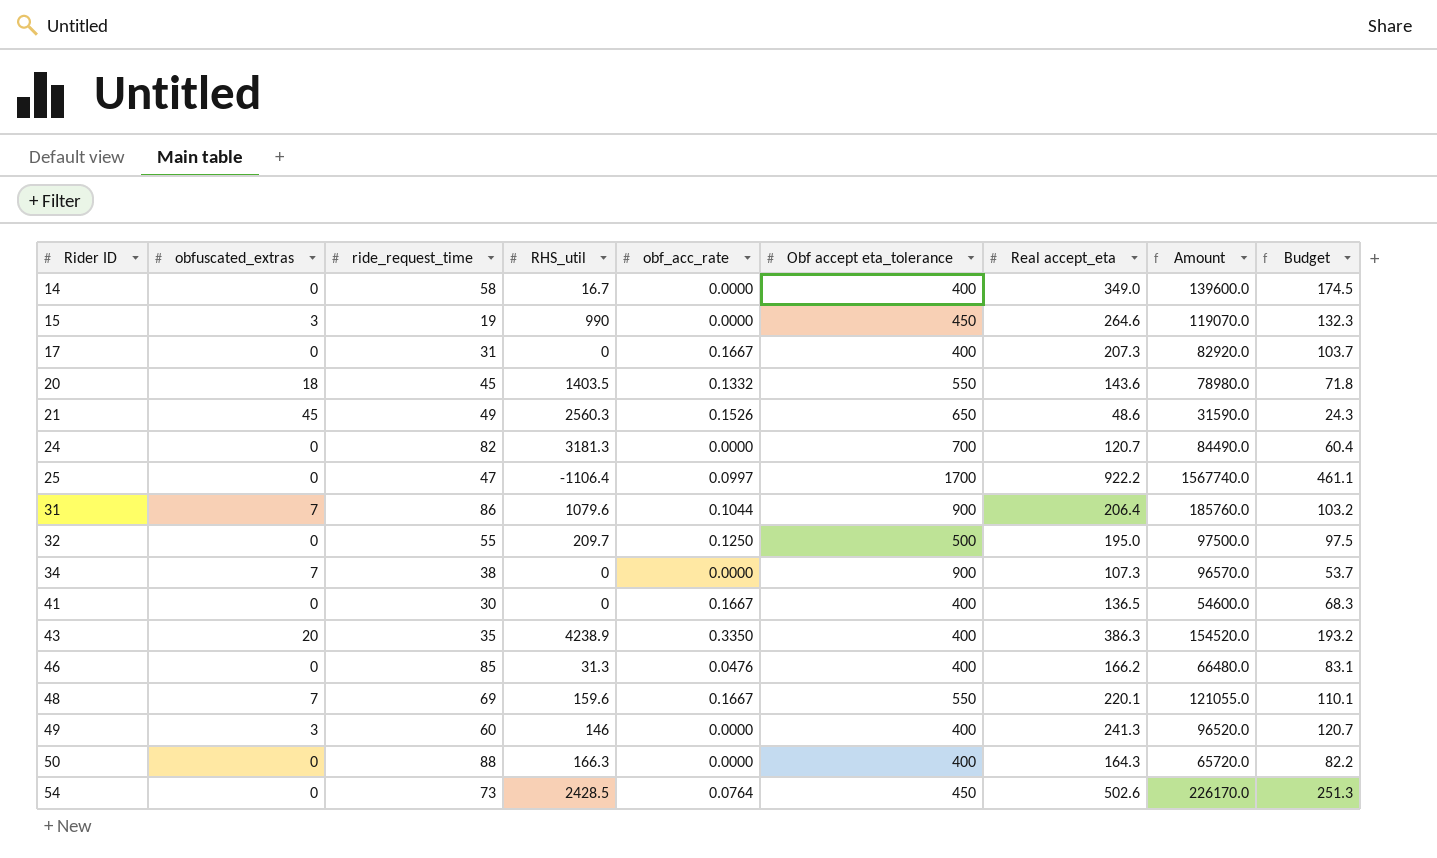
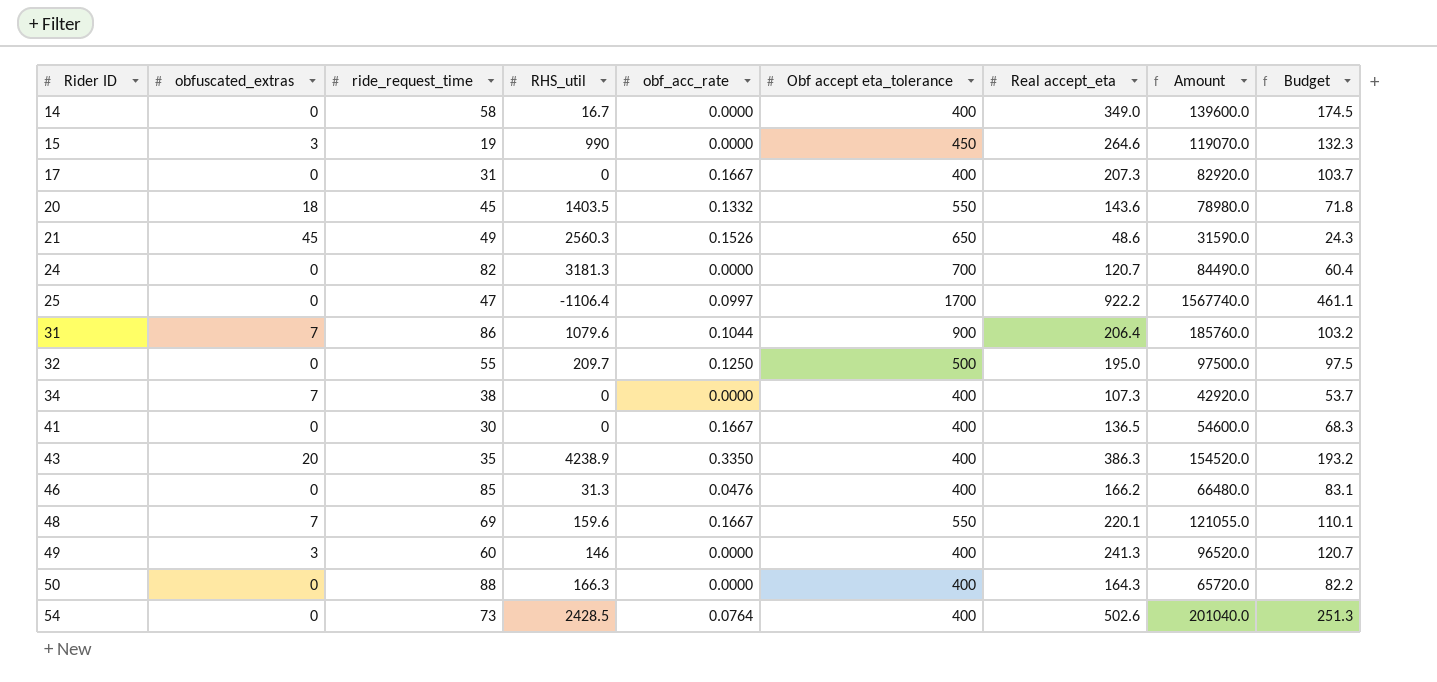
34 | Obf accept eta_tolerance: 900 -> 400
34 | Amount: 96570.0 -> 42920.0
54 | Obf accept eta_tolerance: 450 -> 400
54 | Amount: 226170.0 -> 201040.0

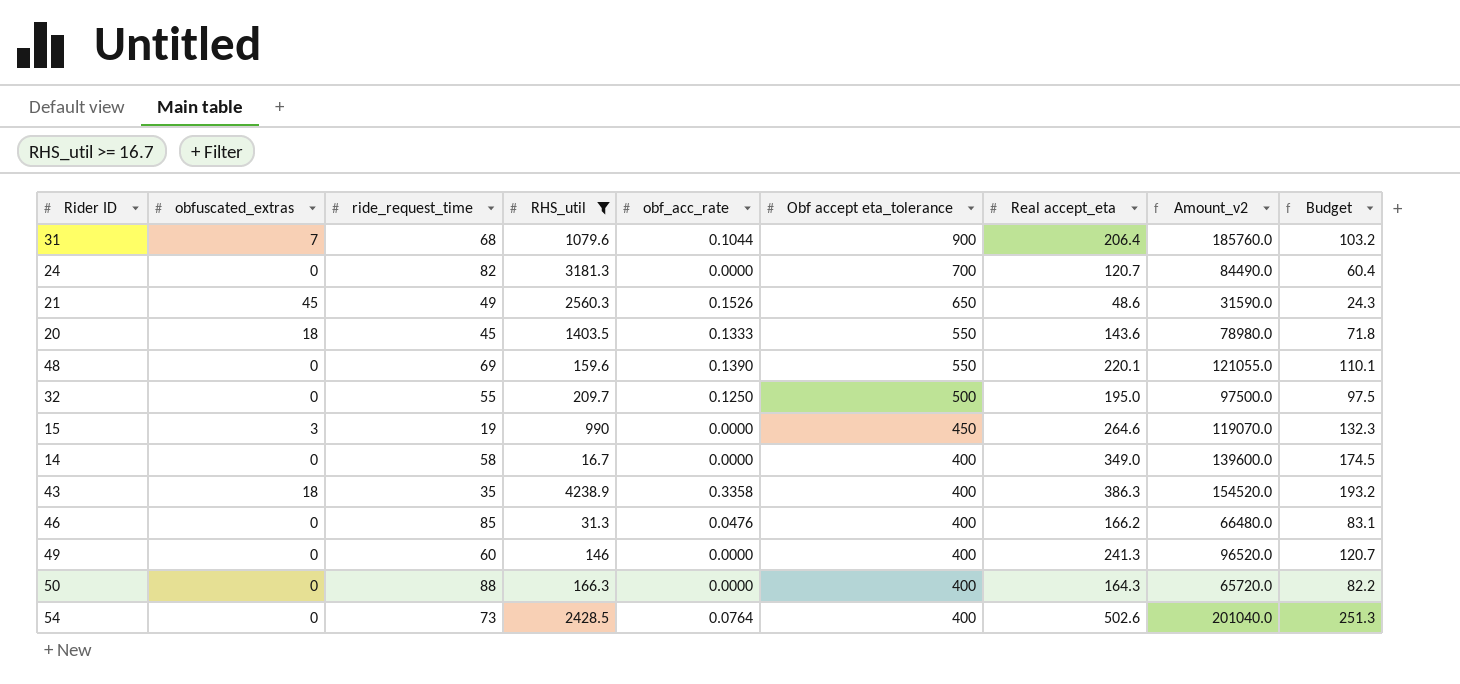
filter: none -> RHS_util >= 16.7
row order: Rider ID ascending -> Obf accept eta_tolerance descending
column name: Amount -> Amount_v2
31 | ride_request_time: 86 -> 68
20 | obf_acc_rate: 0.1332 -> 0.1333
48 | obfuscated_extras: 7 -> 0
48 | obf_acc_rate: 0.1667 -> 0.1390
43 | obfuscated_extras: 20 -> 18
43 | obf_acc_rate: 0.3350 -> 0.3358
49 | obfuscated_extras: 3 -> 0

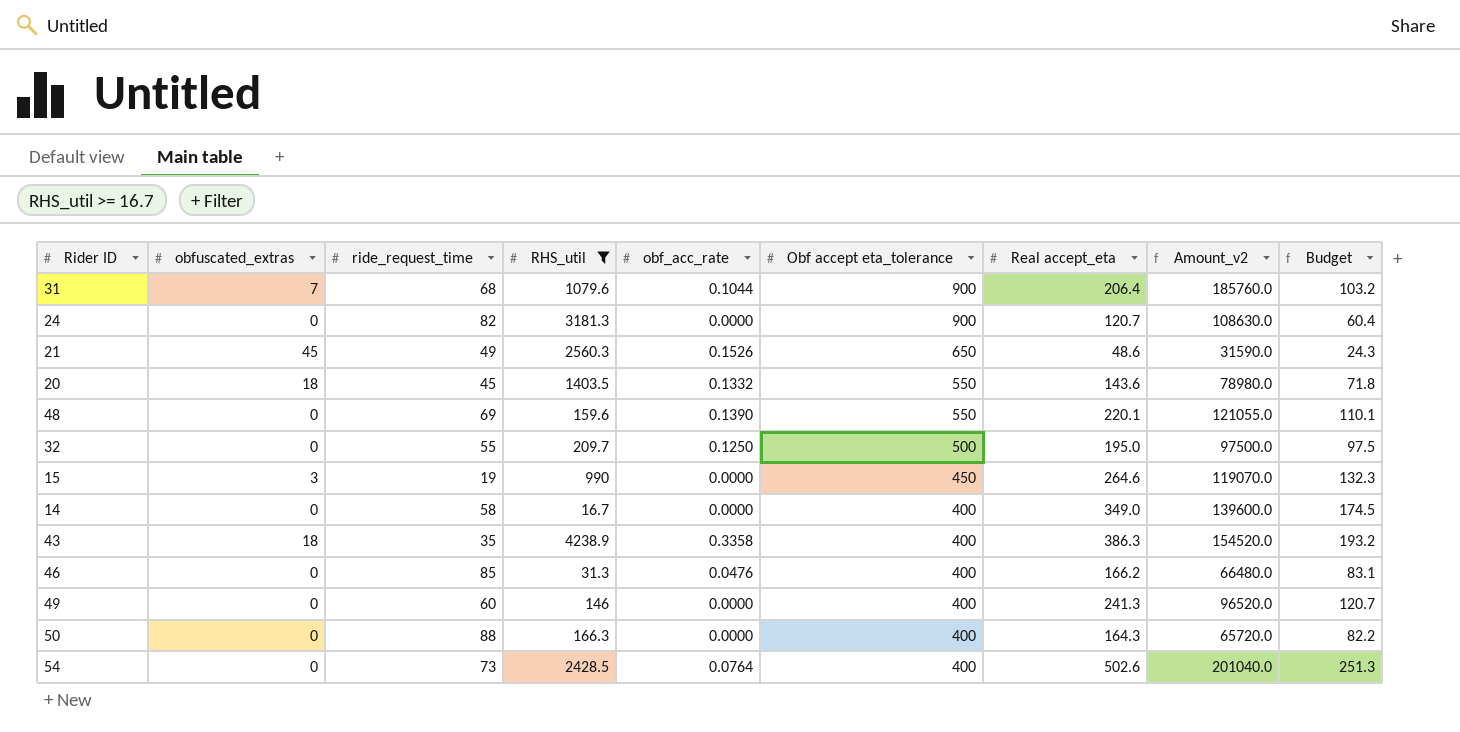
24 | Obf accept eta_tolerance: 700 -> 900
24 | Amount_v2: 84490.0 -> 108630.0
20 | obf_acc_rate: 0.1333 -> 0.1332

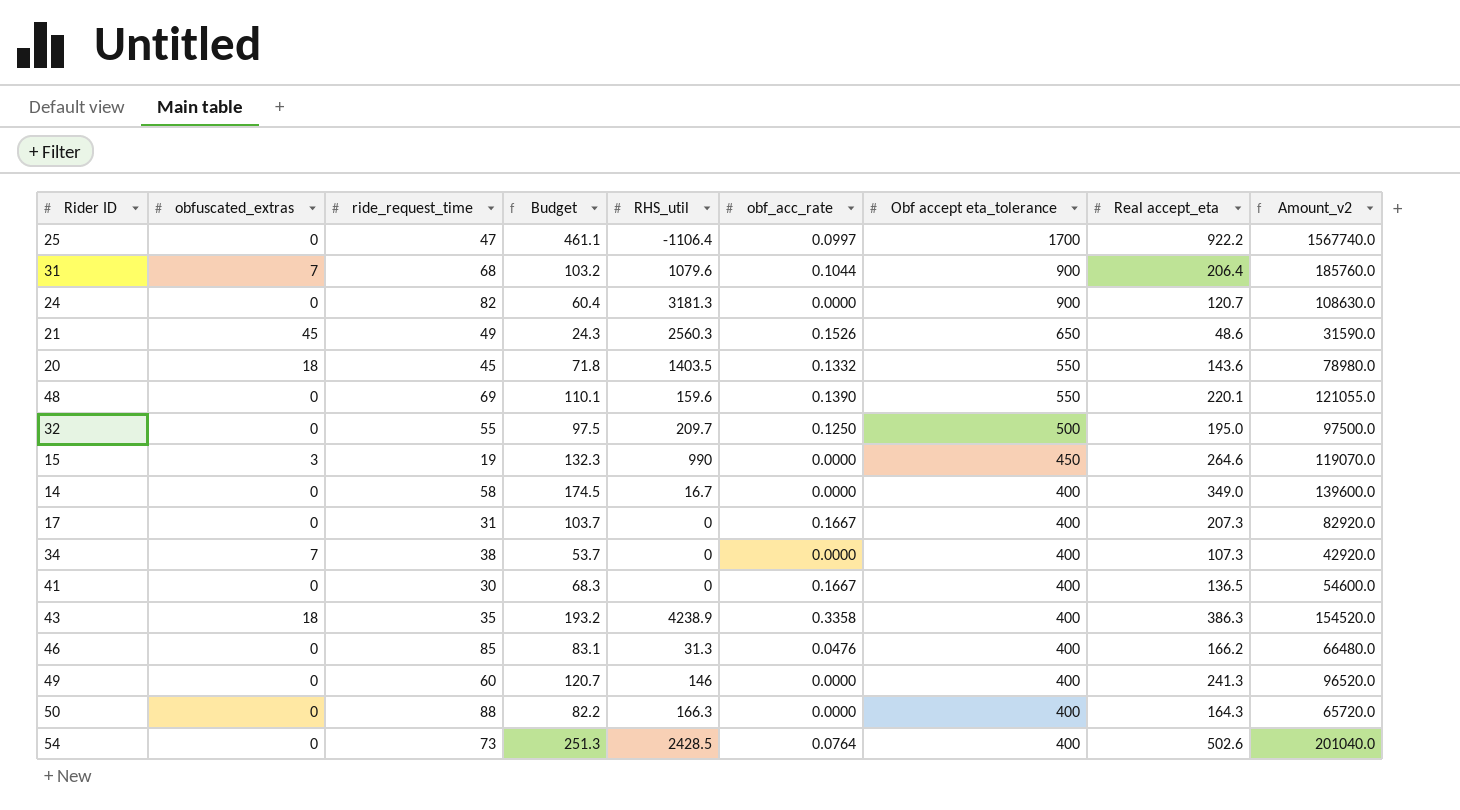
filter: RHS_util >= 16.7 -> none
column Budget | position: 9 -> 4

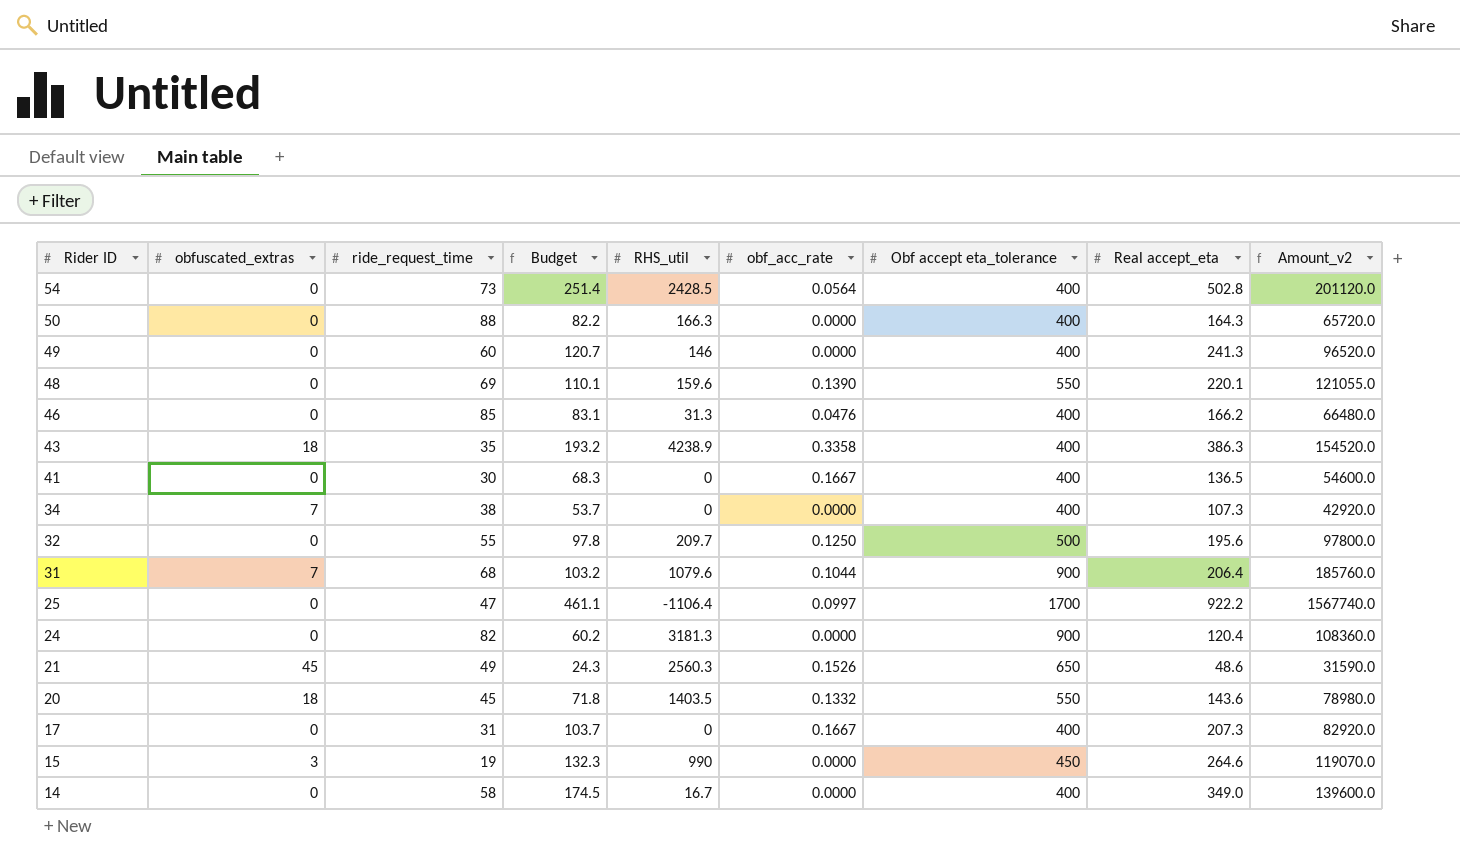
row order: Obf accept eta_tolerance descending -> Rider ID descending
54 | Budget: 251.3 -> 251.4
54 | obf_acc_rate: 0.0764 -> 0.0564
54 | Real accept_eta: 502.6 -> 502.8
54 | Amount_v2: 201040.0 -> 201120.0
32 | Budget: 97.5 -> 97.8
32 | Real accept_eta: 195.0 -> 195.6
32 | Amount_v2: 97500.0 -> 97800.0
24 | Budget: 60.4 -> 60.2
24 | Real accept_eta: 120.7 -> 120.4
24 | Amount_v2: 108630.0 -> 108360.0

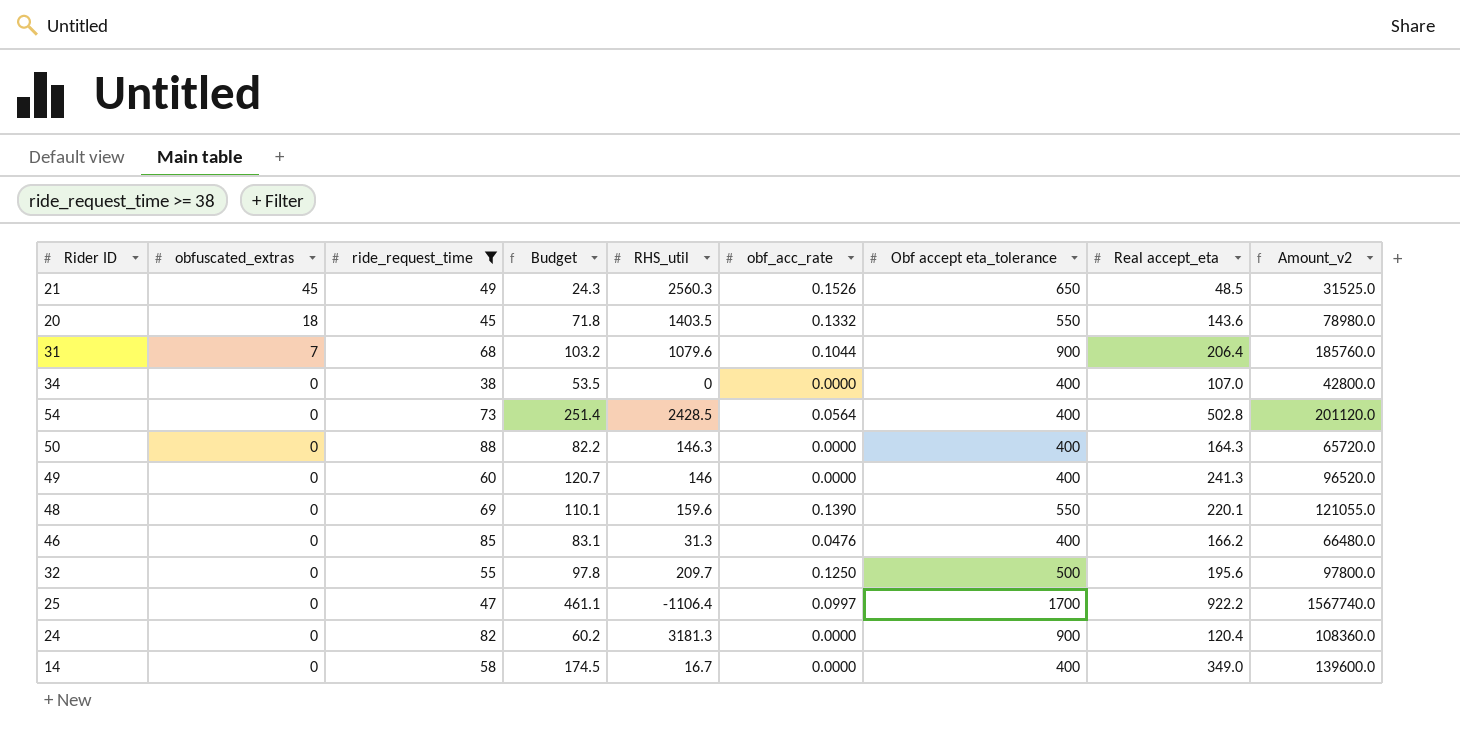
filter: none -> ride_request_time >= 38
row order: Rider ID descending -> obfuscated_extras descending
21 | Real accept_eta: 48.6 -> 48.5
21 | Amount_v2: 31590.0 -> 31525.0
34 | obfuscated_extras: 7 -> 0
34 | Budget: 53.7 -> 53.5
34 | Real accept_eta: 107.3 -> 107.0
34 | Amount_v2: 42920.0 -> 42800.0
50 | RHS_util: 166.3 -> 146.3

